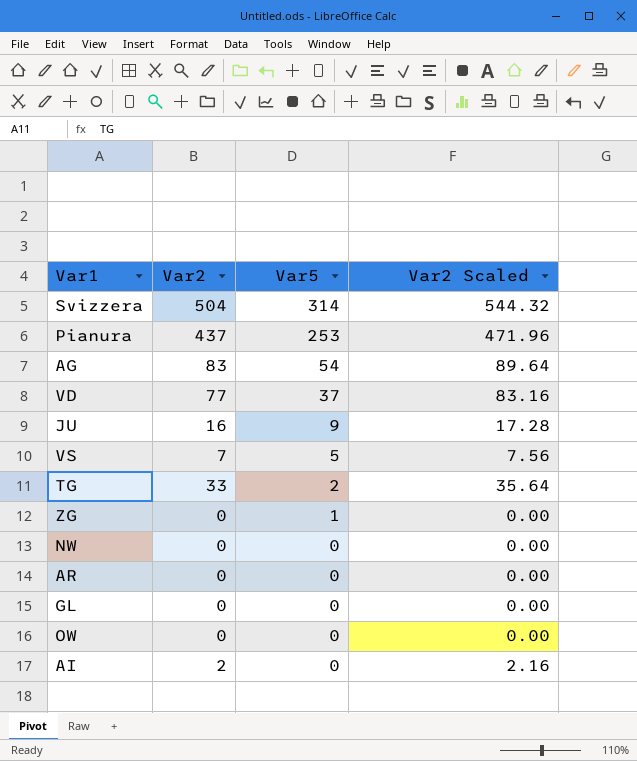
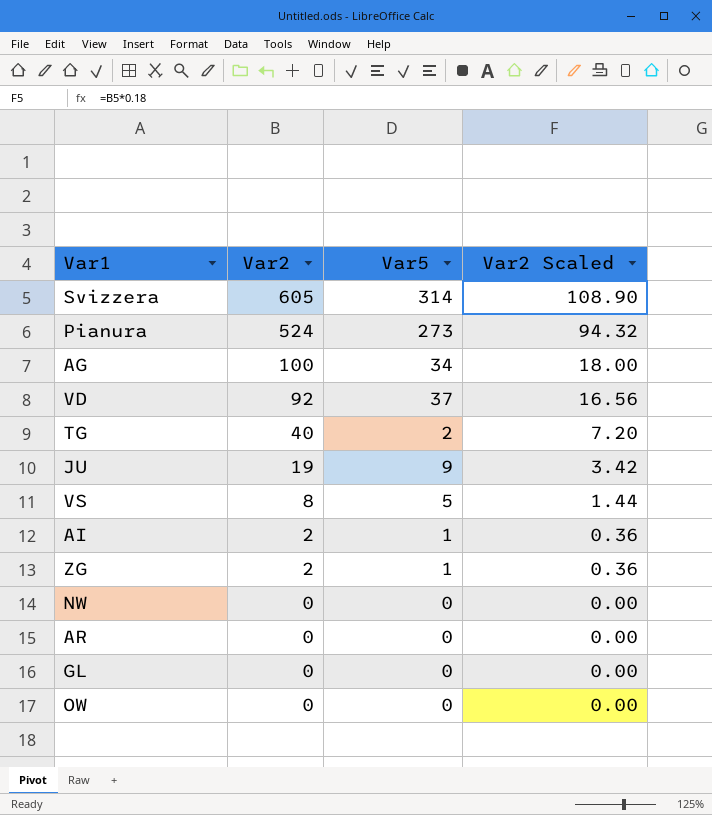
row order: Var5 descending -> Var2 descending
column Var2 Scaled | formula: [Var2] * 1.08 -> [Var2] * 0.18
Svizzera | Var2: 504 -> 605
Pianura | Var2: 437 -> 524
Pianura | Var5: 253 -> 273
AG | Var2: 83 -> 100
AG | Var5: 54 -> 34
VD | Var2: 77 -> 92
TG | Var2: 33 -> 40
JU | Var2: 16 -> 19
VS | Var2: 7 -> 8
AI | Var5: 0 -> 1
ZG | Var2: 0 -> 2

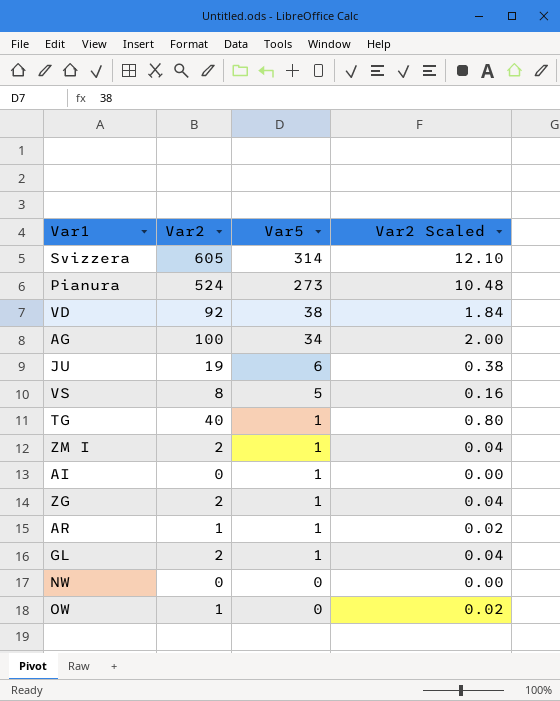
row order: Var2 descending -> Var5 descending
column Var2 Scaled | formula: [Var2] * 0.18 -> [Var2] * 0.02
VD | Var5: 37 -> 38
JU | Var5: 9 -> 6
TG | Var5: 2 -> 1
row ZM I: none -> 2 | 1 | 0.04
AI | Var2: 2 -> 0
AR | Var2: 0 -> 1
AR | Var5: 0 -> 1
GL | Var2: 0 -> 2
GL | Var5: 0 -> 1
OW | Var2: 0 -> 1

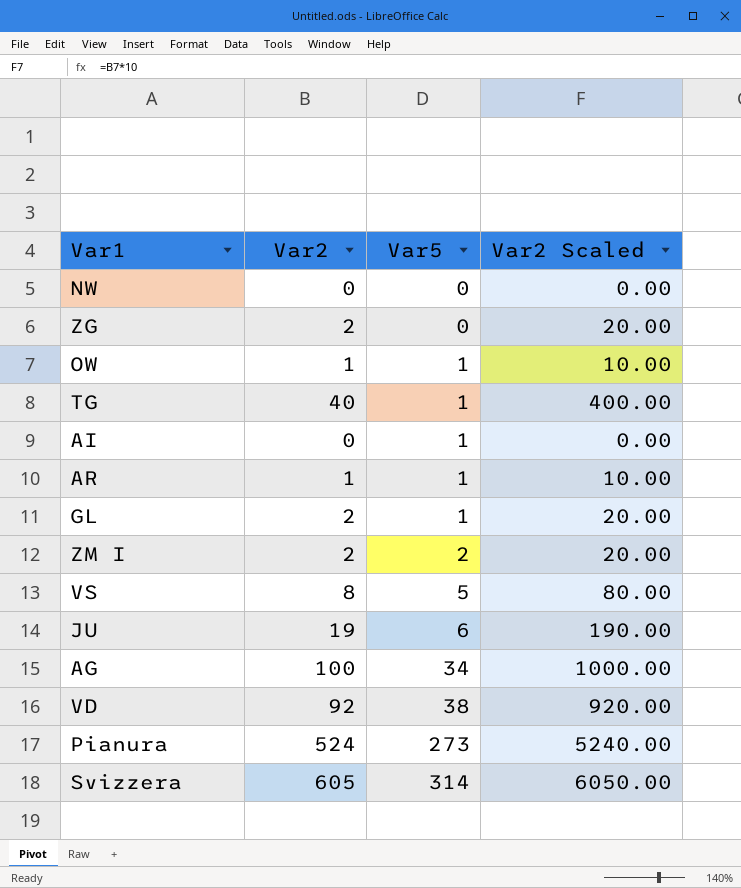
row order: Var5 descending -> Var5 ascending
column Var2 Scaled | formula: [Var2] * 0.02 -> [Var2] * 10
ZG | Var5: 1 -> 0
OW | Var5: 0 -> 1
ZM I | Var5: 1 -> 2

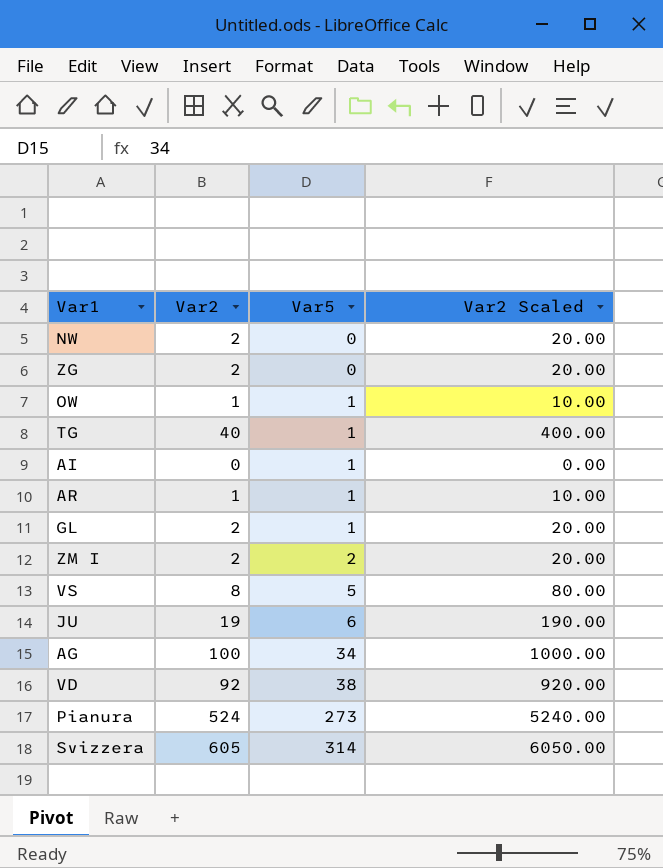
NW | Var2: 0 -> 2
NW | Var2 Scaled: 0.00 -> 20.00

